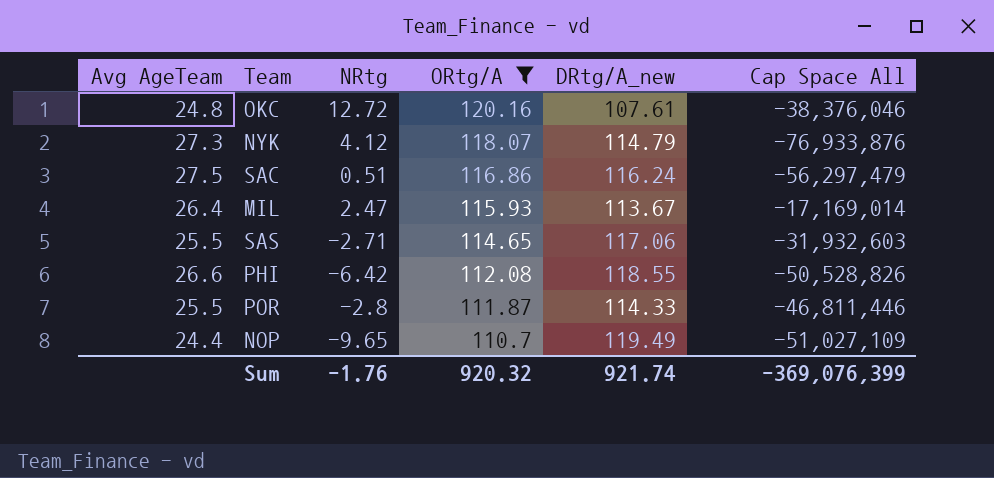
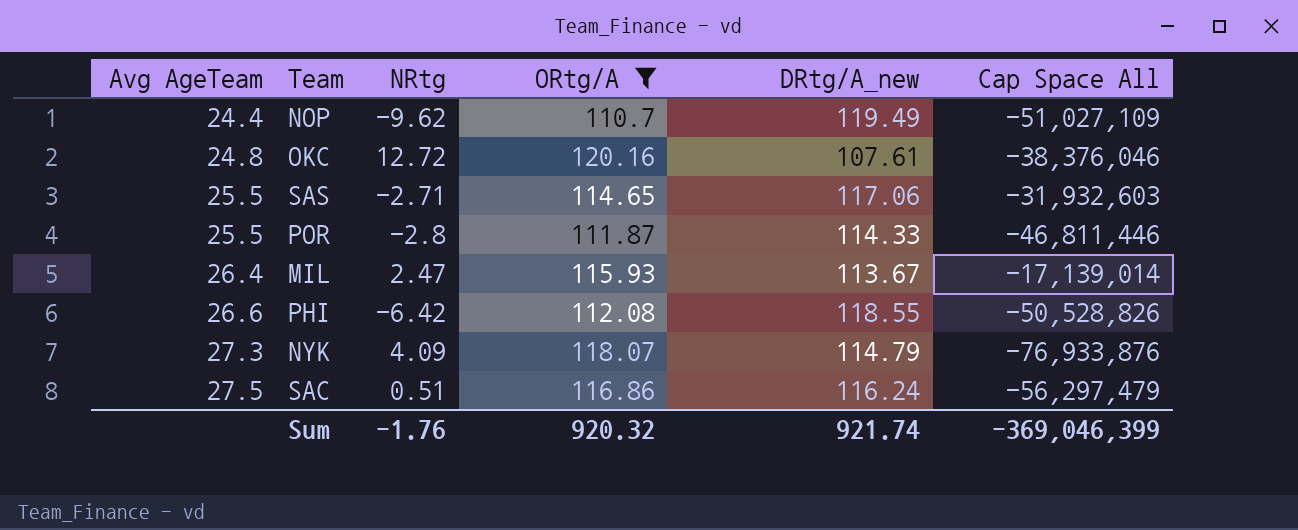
row order: ORtg/A descending -> Avg AgeTeam ascending
NOP | NRtg: -9.65 -> -9.62
MIL | Cap Space All: -17,169,014 -> -17,139,014
NYK | NRtg: 4.12 -> 4.09
Sum | Cap Space All: -369,076,399 -> -369,046,399

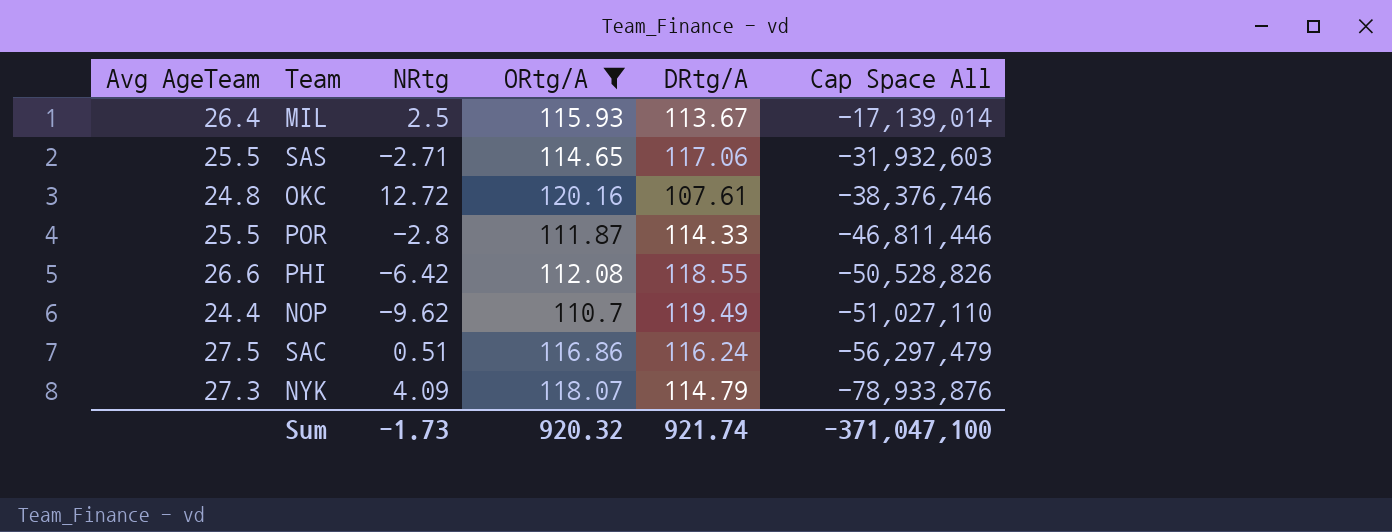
row order: Avg AgeTeam ascending -> Cap Space All descending
column name: DRtg/A_new -> DRtg/A
MIL | NRtg: 2.47 -> 2.5
OKC | Cap Space All: -38,376,046 -> -38,376,746
NOP | Cap Space All: -51,027,109 -> -51,027,110
NYK | Cap Space All: -76,933,876 -> -78,933,876
Sum | NRtg: -1.76 -> -1.73
Sum | Cap Space All: -369,046,399 -> -371,047,100

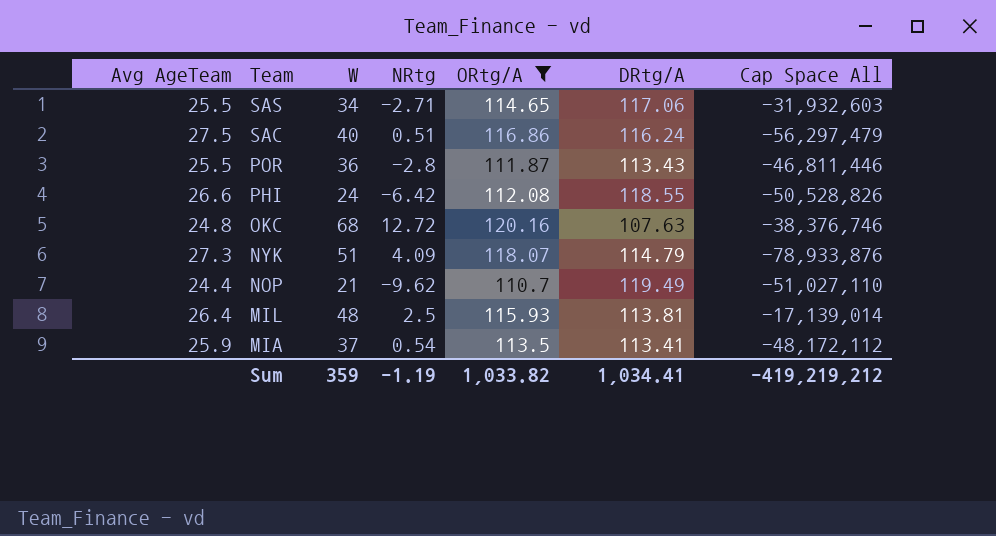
row order: Cap Space All descending -> Team descending
column W | position: none -> 3
POR | DRtg/A: 114.33 -> 113.43
OKC | DRtg/A: 107.61 -> 107.63
MIL | DRtg/A: 113.67 -> 113.81
row MIA: none -> 25.9 | 37 | 0.54 | 113.5 | 113.41 | -48,172,112
Sum | NRtg: -1.73 -> -1.19
Sum | ORtg/A: 920.32 -> 1,033.82
Sum | DRtg/A: 921.74 -> 1,034.41
Sum | Cap Space All: -371,047,100 -> -419,219,212

